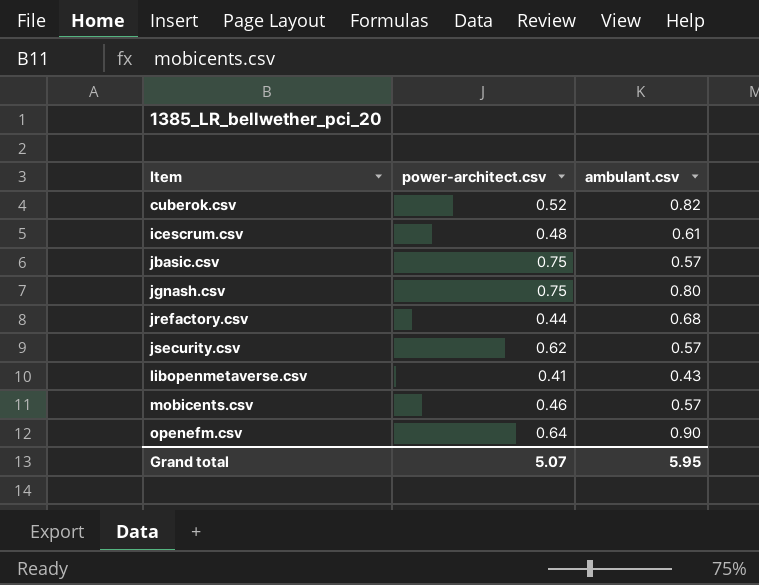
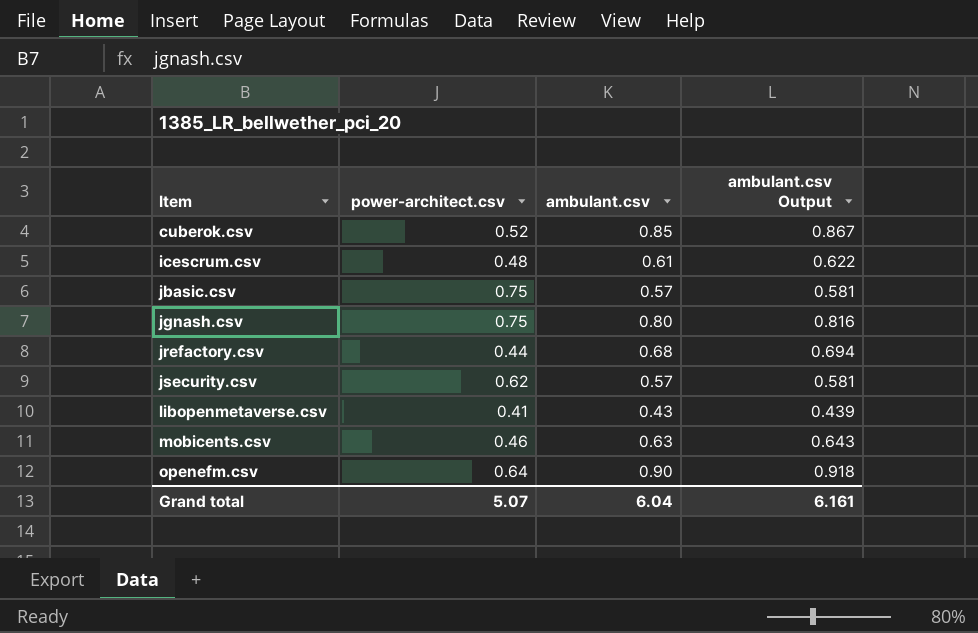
column ambulant.csv Output | formula: none -> [ambulant.csv] * 1.02
cuberok.csv | ambulant.csv: 0.82 -> 0.85
mobicents.csv | ambulant.csv: 0.57 -> 0.63
Grand total | ambulant.csv: 5.95 -> 6.04

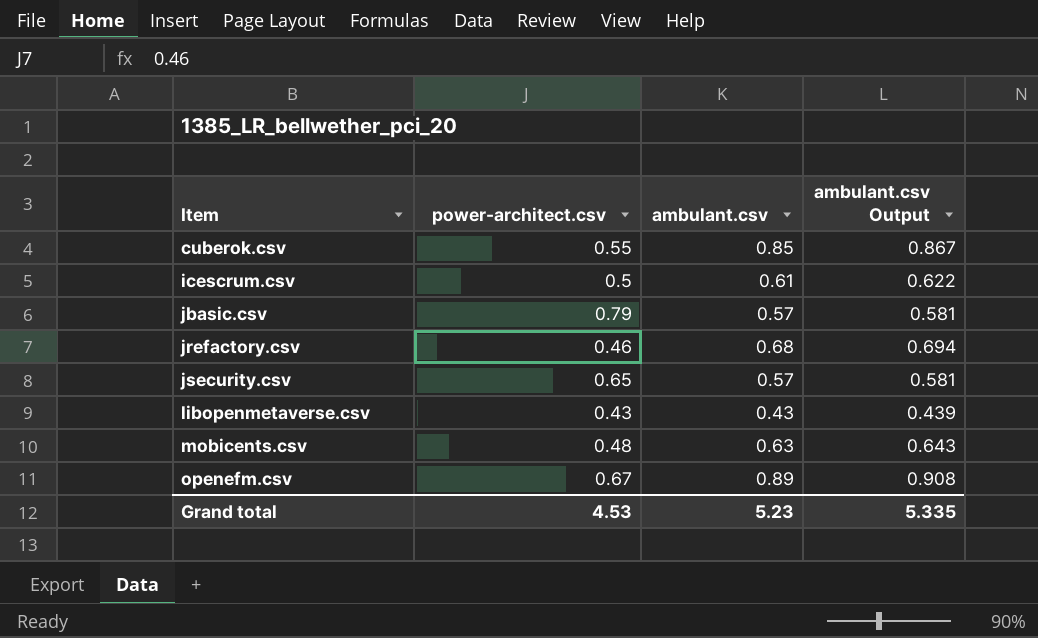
row jgnash.csv: 0.75 | 0.80 | 0.816 -> none
cuberok.csv | power-architect.csv: 0.52 -> 0.55
icescrum.csv | power-architect.csv: 0.48 -> 0.5
jbasic.csv | power-architect.csv: 0.75 -> 0.79
jrefactory.csv | power-architect.csv: 0.44 -> 0.46
jsecurity.csv | power-architect.csv: 0.62 -> 0.65
libopenmetaverse.csv | power-architect.csv: 0.41 -> 0.43
mobicents.csv | power-architect.csv: 0.46 -> 0.48
openefm.csv | power-architect.csv: 0.64 -> 0.67
openefm.csv | ambulant.csv: 0.90 -> 0.89
openefm.csv | ambulant.csv Output: 0.918 -> 0.908
Grand total | power-architect.csv: 5.07 -> 4.53
Grand total | ambulant.csv: 6.04 -> 5.23
Grand total | ambulant.csv Output: 6.161 -> 5.335

